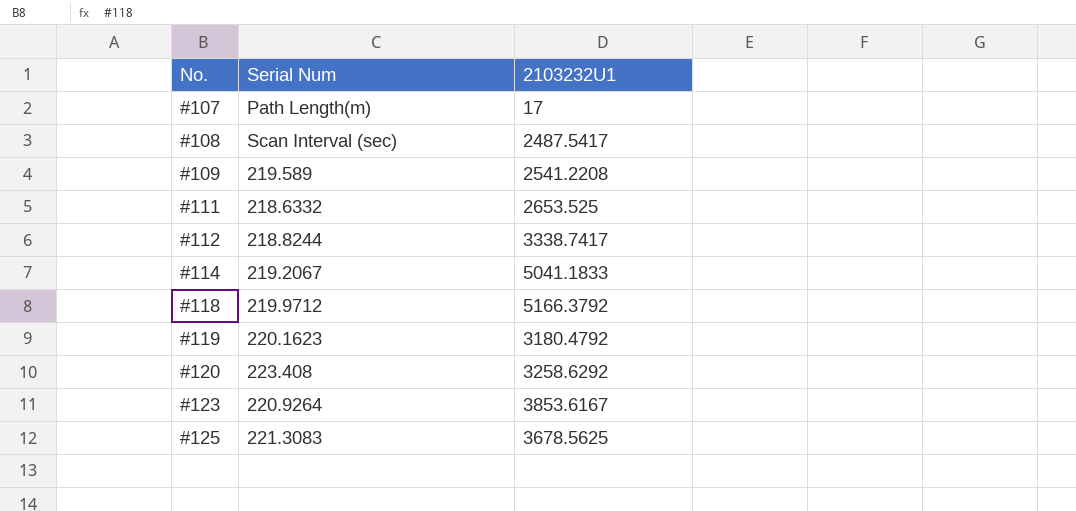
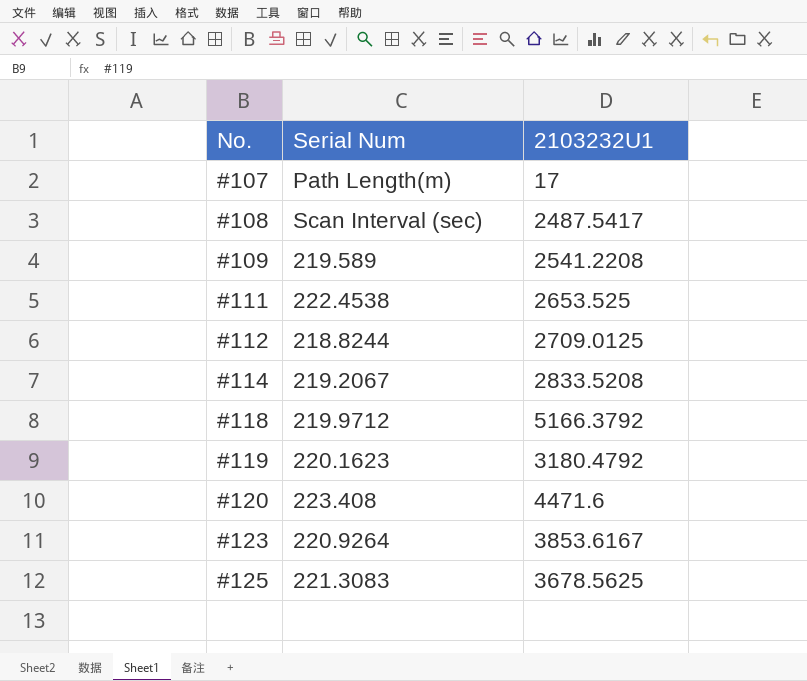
#111 | Serial Num: 218.6332 -> 222.4538
#112 | 2103232U1: 3338.7417 -> 2709.0125
#114 | 2103232U1: 5041.1833 -> 2833.5208
#120 | 2103232U1: 3258.6292 -> 4471.6

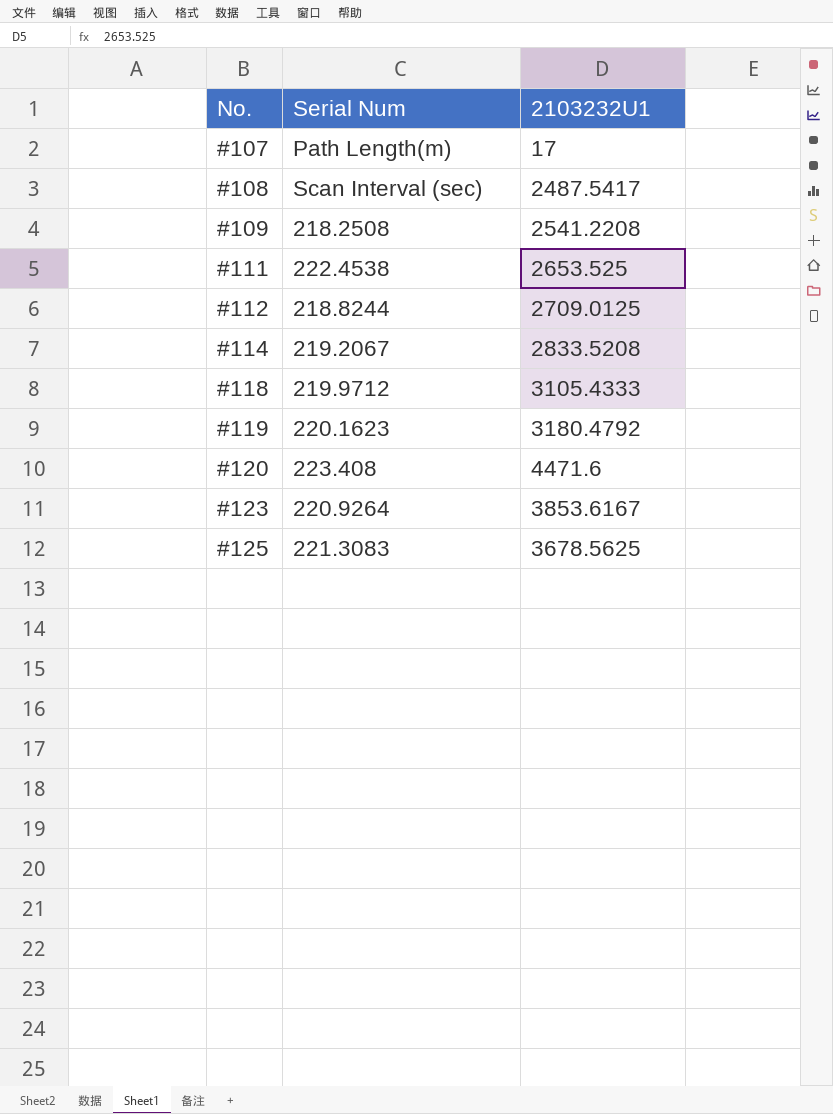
#109 | Serial Num: 219.589 -> 218.2508
#118 | 2103232U1: 5166.3792 -> 3105.4333

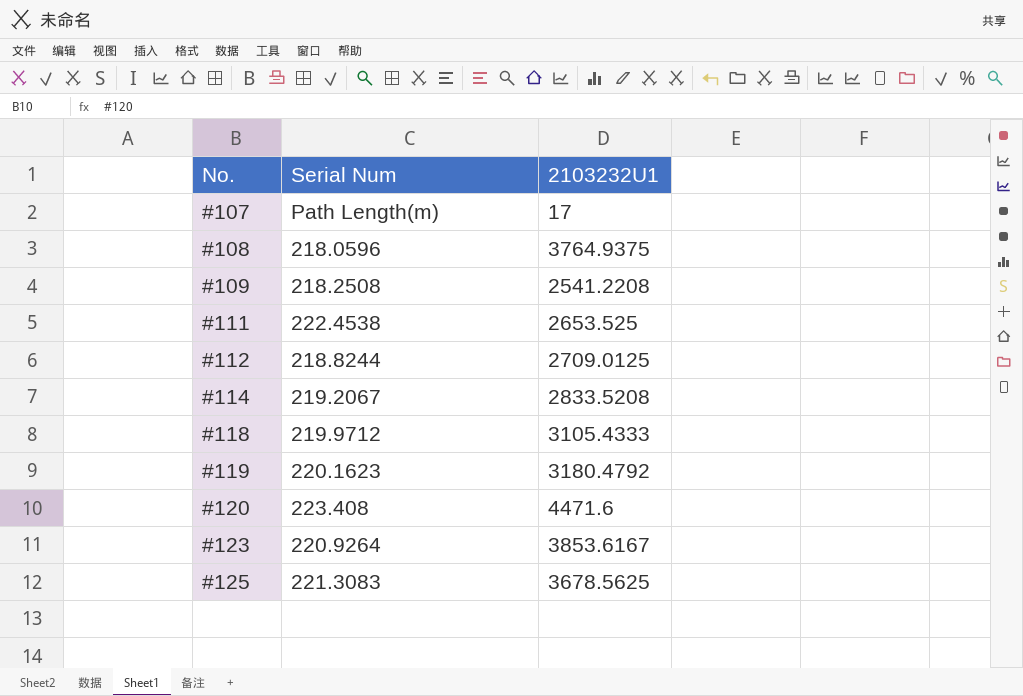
#108 | Serial Num: Scan Interval (sec) -> 218.0596
#108 | 2103232U1: 2487.5417 -> 3764.9375

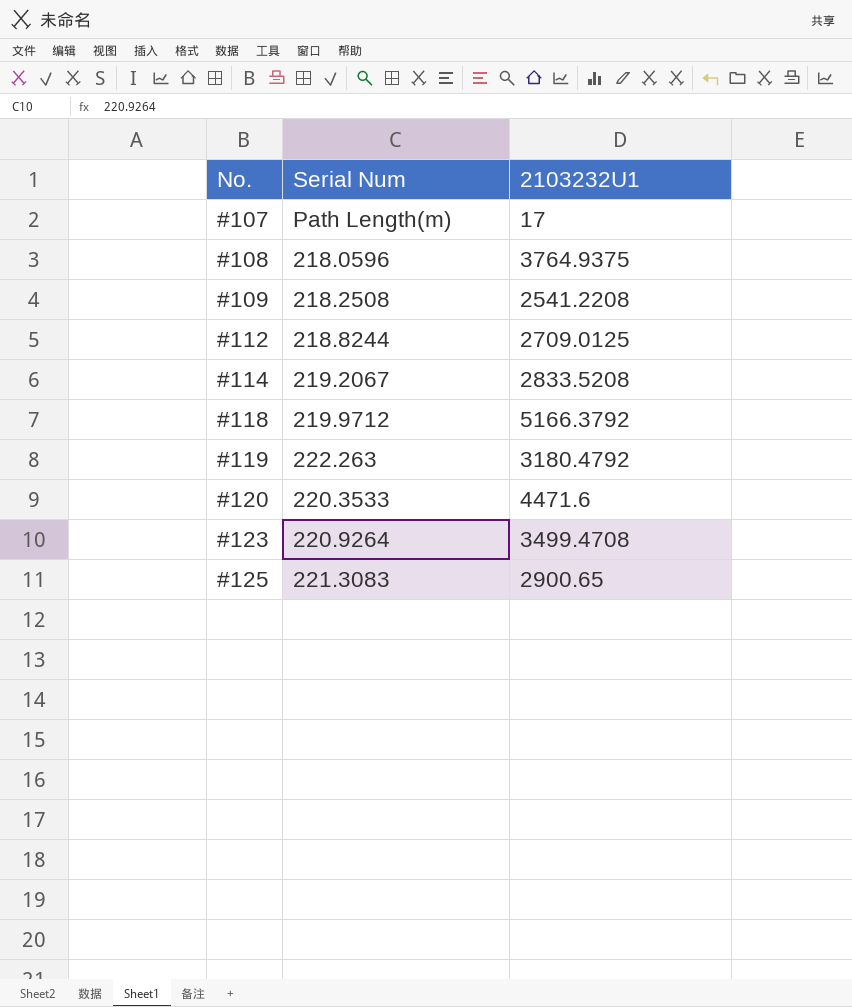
row #111: 222.4538 | 2653.525 -> none
#118 | 2103232U1: 3105.4333 -> 5166.3792
#119 | Serial Num: 220.1623 -> 222.263
#120 | Serial Num: 223.408 -> 220.3533
#123 | 2103232U1: 3853.6167 -> 3499.4708
#125 | 2103232U1: 3678.5625 -> 2900.65

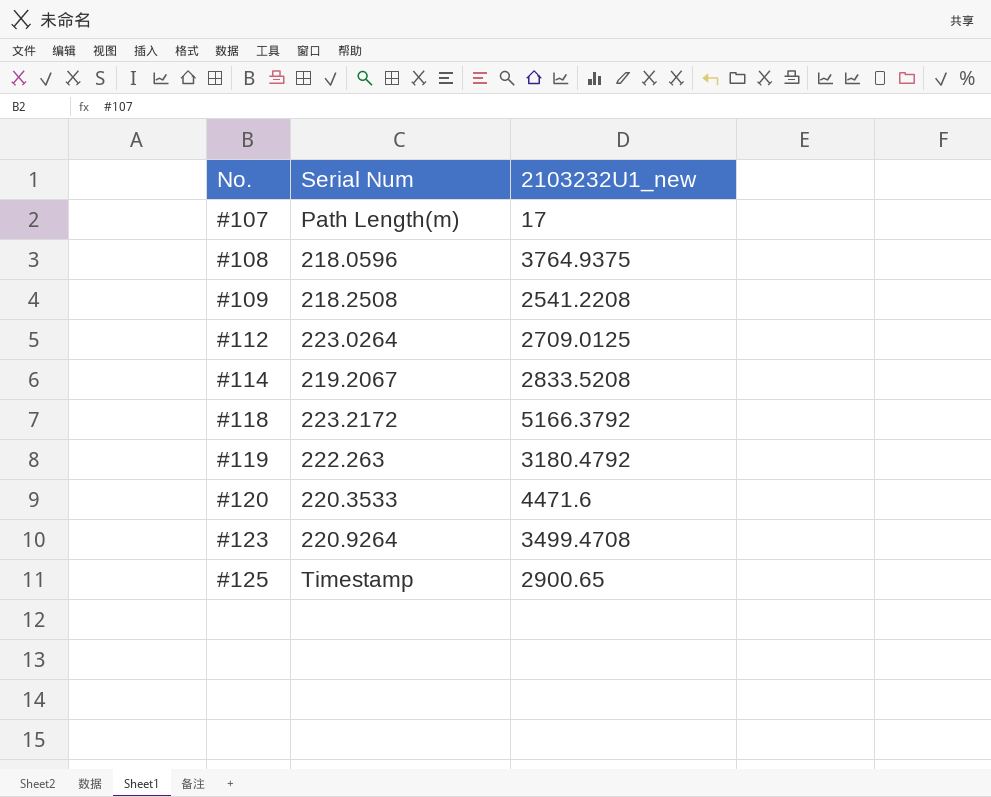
column name: 2103232U1 -> 2103232U1_new
#112 | Serial Num: 218.8244 -> 223.0264
#118 | Serial Num: 219.9712 -> 223.2172
#125 | Serial Num: 221.3083 -> Timestamp

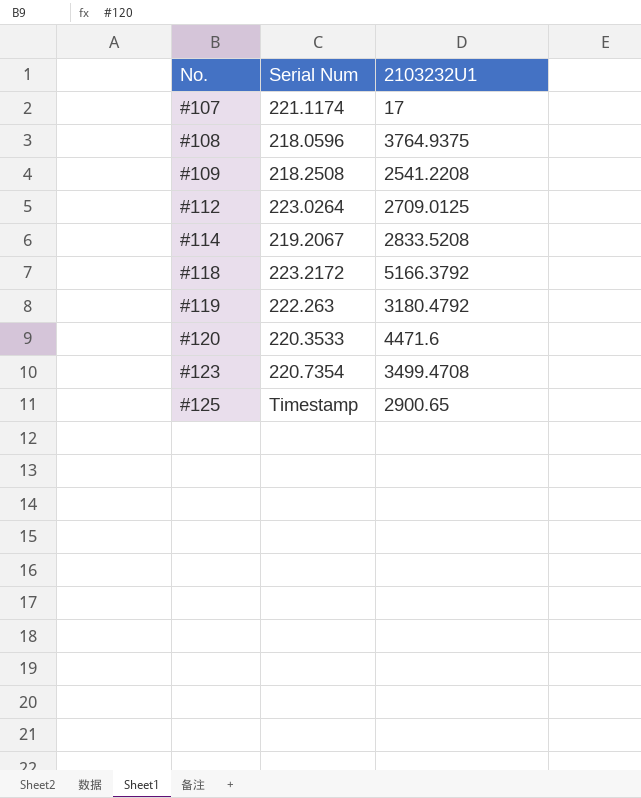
column name: 2103232U1_new -> 2103232U1
#107 | Serial Num: Path Length(m) -> 221.1174
#123 | Serial Num: 220.9264 -> 220.7354

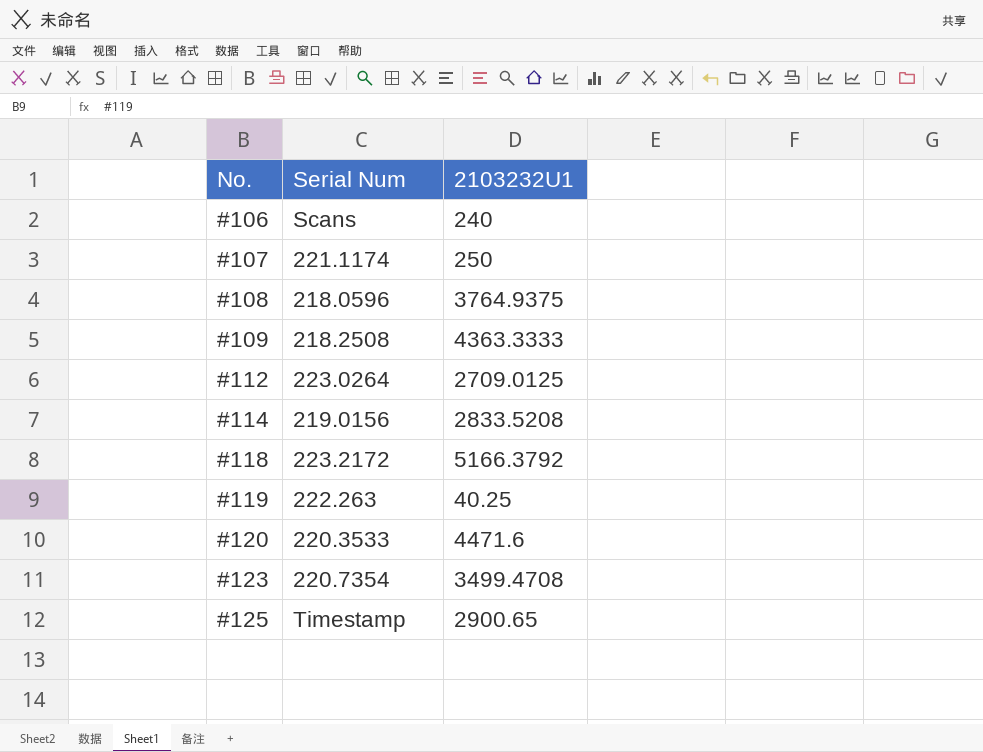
row #106: none -> Scans | 240
#107 | 2103232U1: 17 -> 250
#109 | 2103232U1: 2541.2208 -> 4363.3333
#114 | Serial Num: 219.2067 -> 219.0156
#119 | 2103232U1: 3180.4792 -> 40.25

